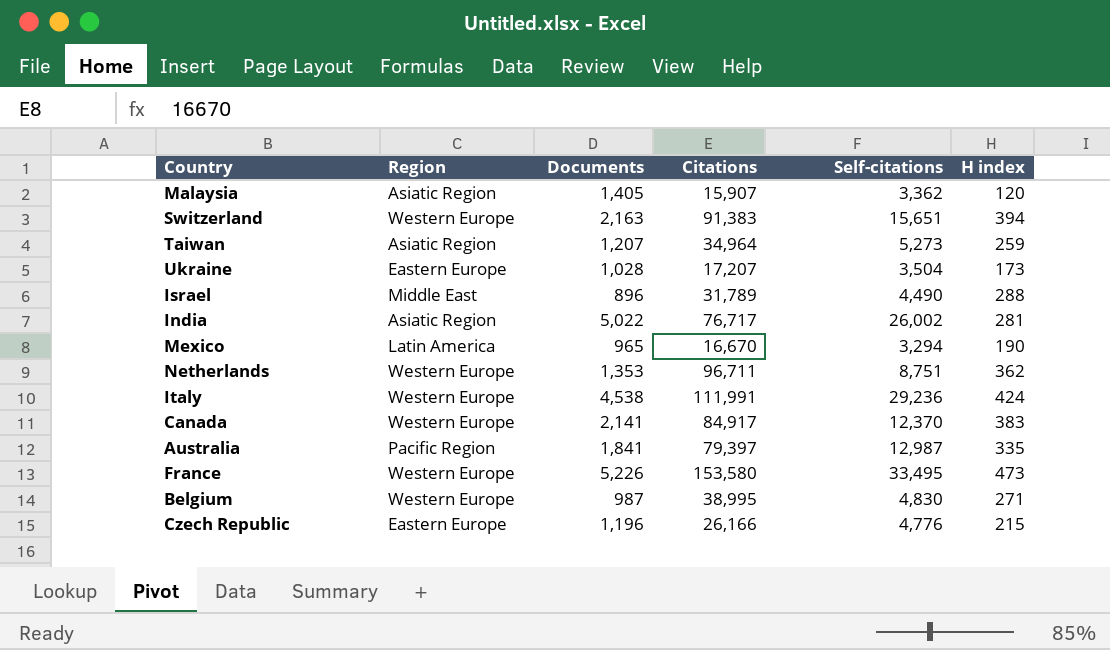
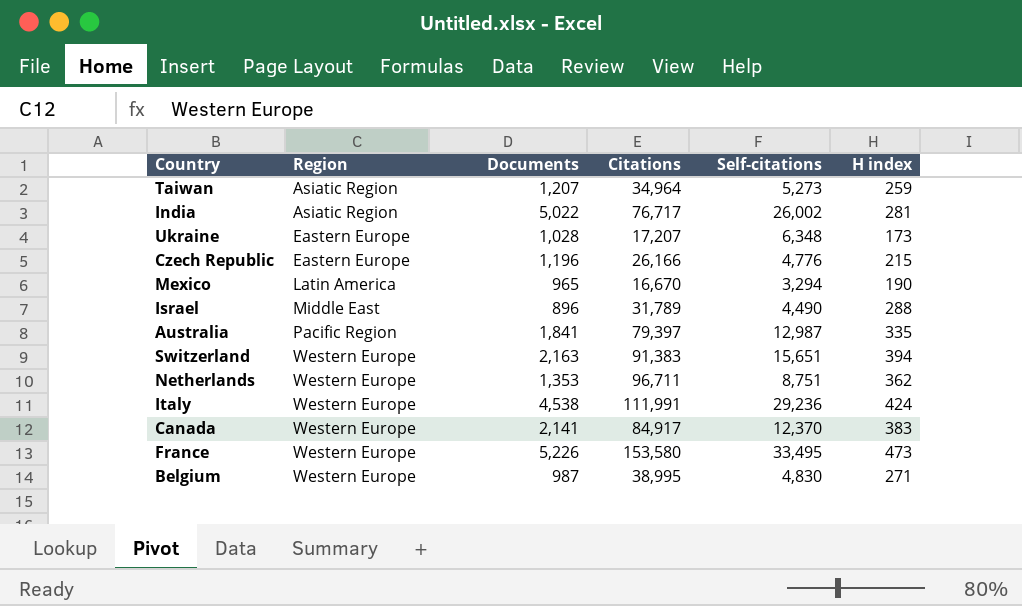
row order: none -> Region ascending
row Malaysia: Asiatic Region | 1,405 | 15,907 | 3,362 | 120 -> none
Ukraine | Self-citations: 3,504 -> 6,348

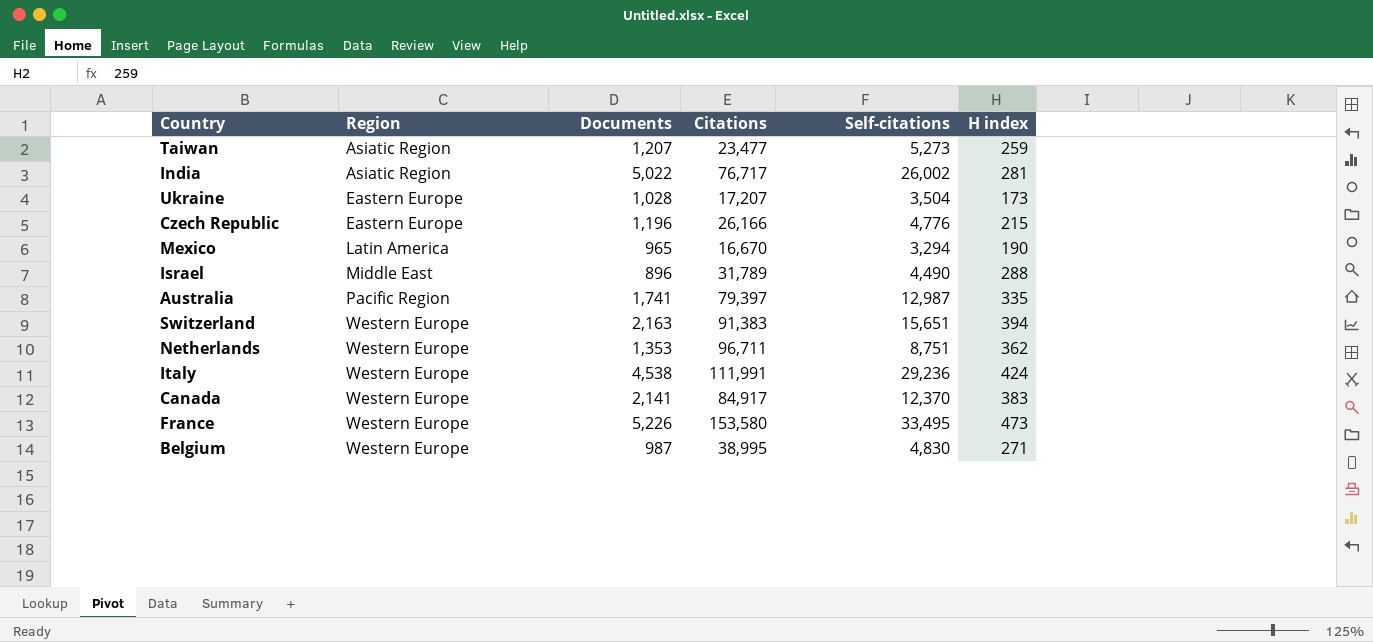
Taiwan | Citations: 34,964 -> 23,477
Ukraine | Self-citations: 6,348 -> 3,504
Australia | Documents: 1,841 -> 1,741

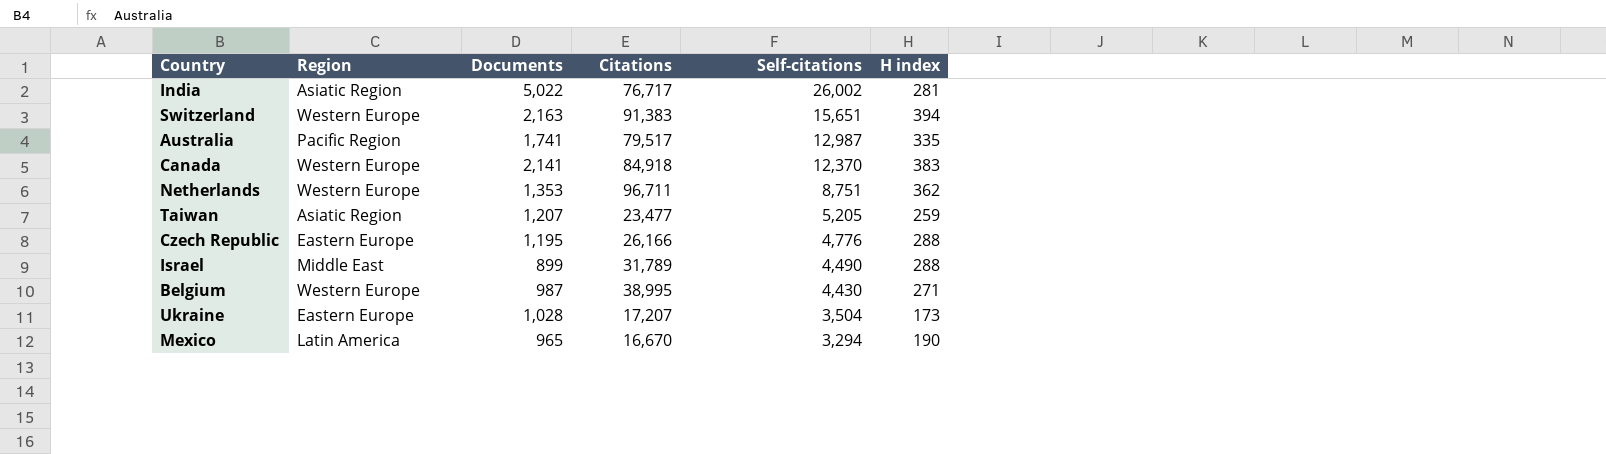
row order: Region ascending -> Self-citations descending
row Italy: Western Europe | 4,538 | 111,991 | 29,236 | 424 -> none
row France: Western Europe | 5,226 | 153,580 | 33,495 | 473 -> none
Australia | Citations: 79,397 -> 79,517
Canada | Citations: 84,917 -> 84,918
Taiwan | Self-citations: 5,273 -> 5,205
Czech Republic | Documents: 1,196 -> 1,195
Czech Republic | H index: 215 -> 288
Israel | Documents: 896 -> 899
Belgium | Self-citations: 4,830 -> 4,430

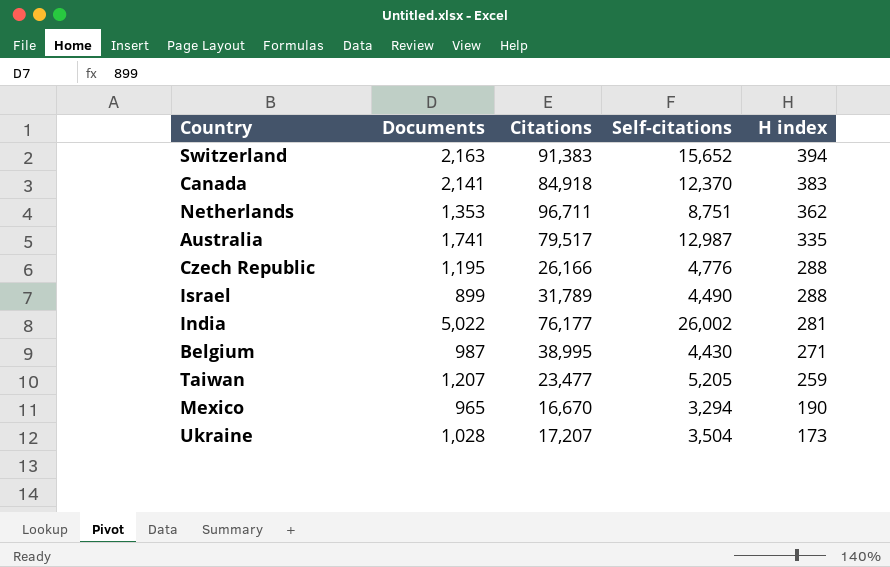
row order: Self-citations descending -> H index descending
column Region | position: 2 -> none
Switzerland | Self-citations: 15,651 -> 15,652
India | Citations: 76,717 -> 76,177

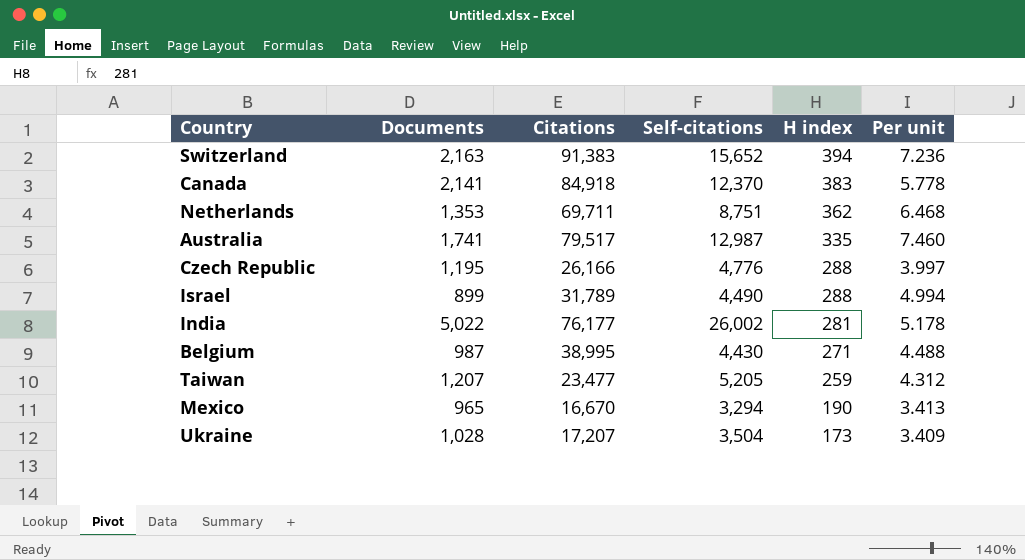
column Per unit | formula: none -> [Self-citations] / [Documents]
Netherlands | Citations: 96,711 -> 69,711

